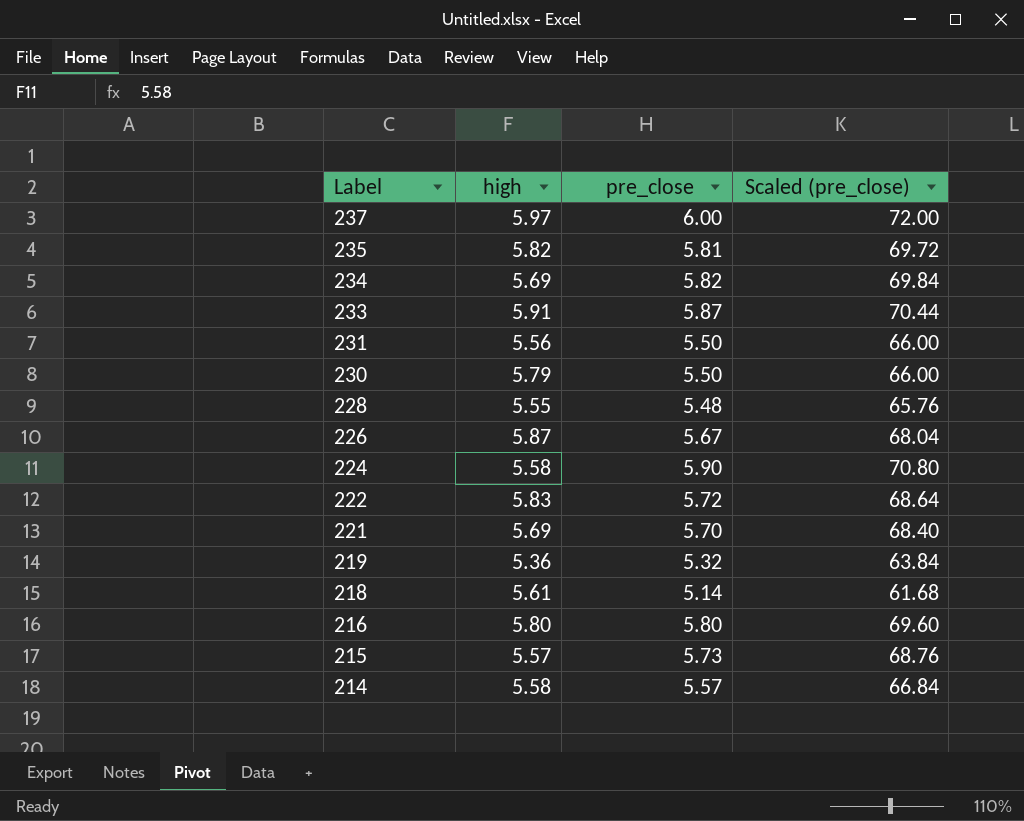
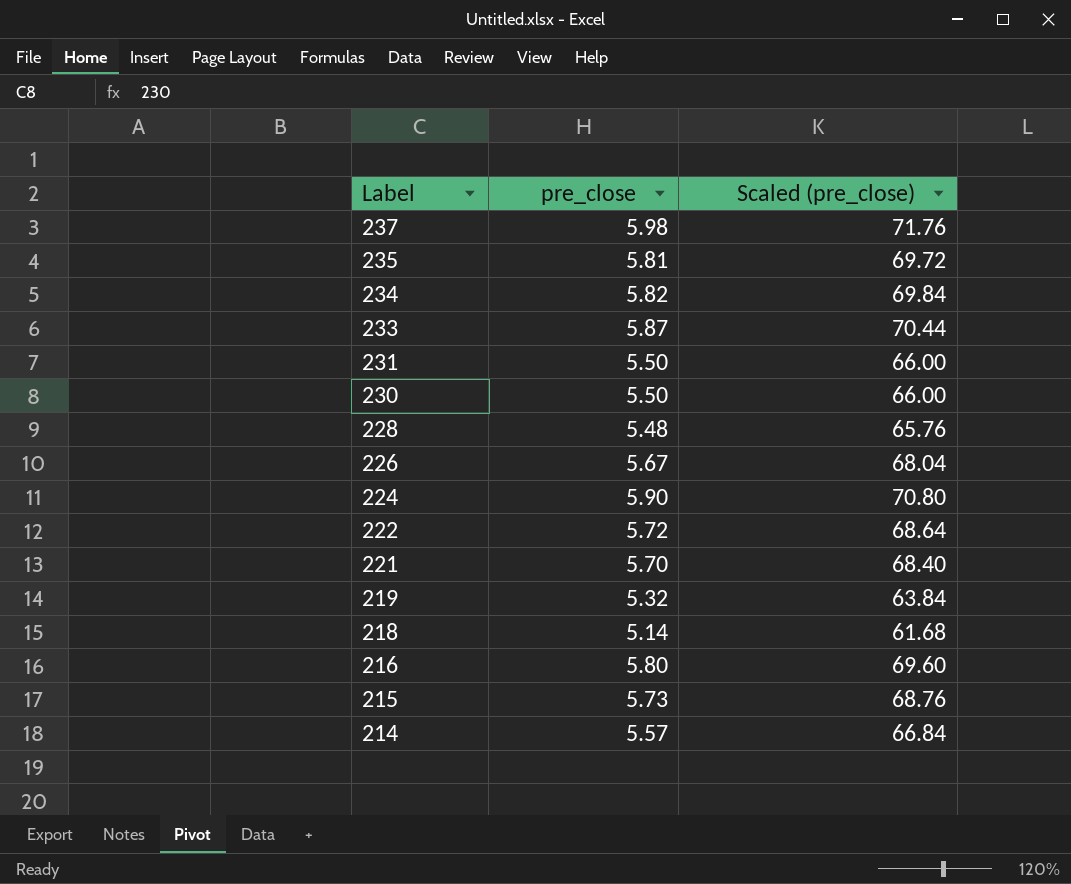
column high | position: 2 -> none
237 | pre_close: 6.00 -> 5.98
237 | Scaled (pre_close): 72.00 -> 71.76

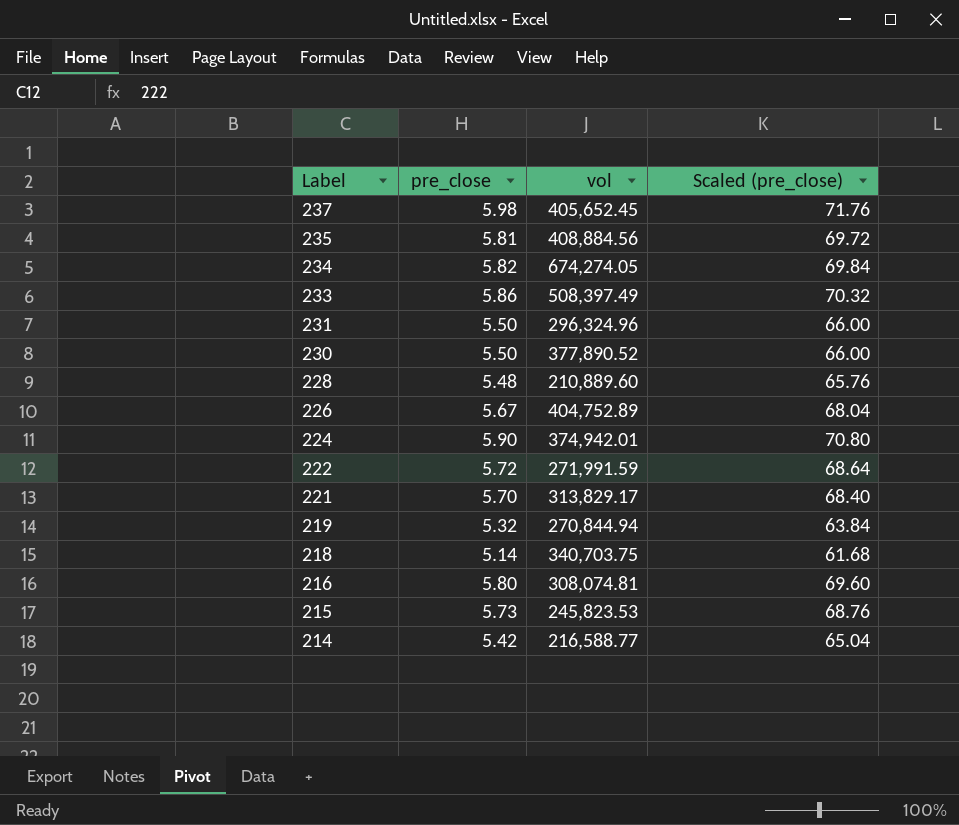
column vol | position: none -> 3
233 | pre_close: 5.87 -> 5.86
233 | Scaled (pre_close): 70.44 -> 70.32
214 | pre_close: 5.57 -> 5.42
214 | Scaled (pre_close): 66.84 -> 65.04

